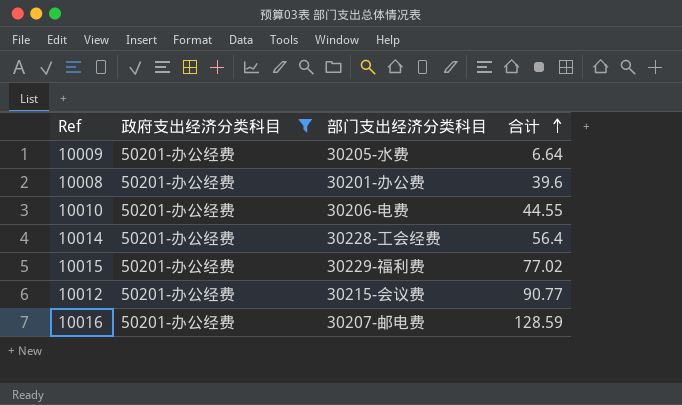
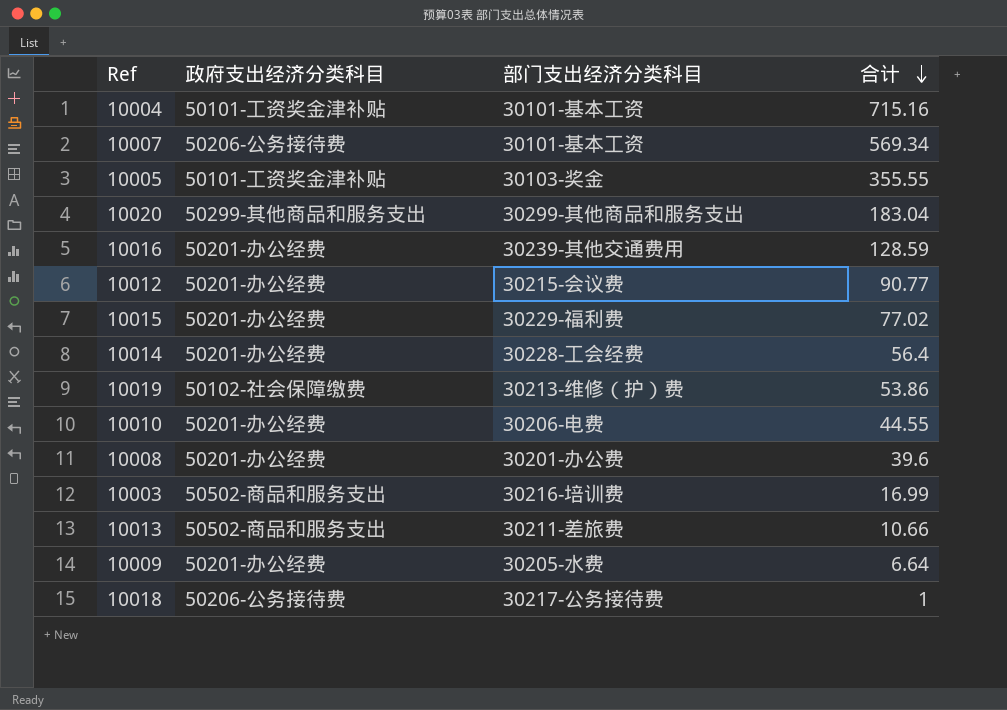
filter: 政府支出经济分类科目 = 50201-办公经费 -> none
row order: 合计 ascending -> 合计 descending
10016 | 部门支出经济分类科目: 30207-邮电费 -> 30239-其他交通费用

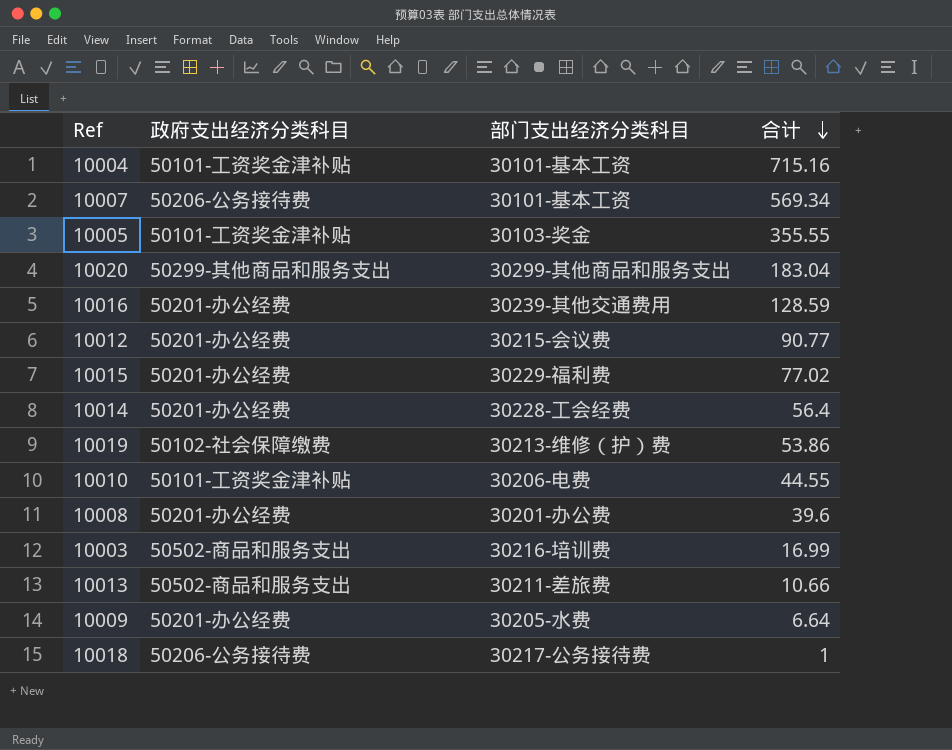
10010 | 政府支出经济分类科目: 50201-办公经费 -> 50101-工资奖金津补贴

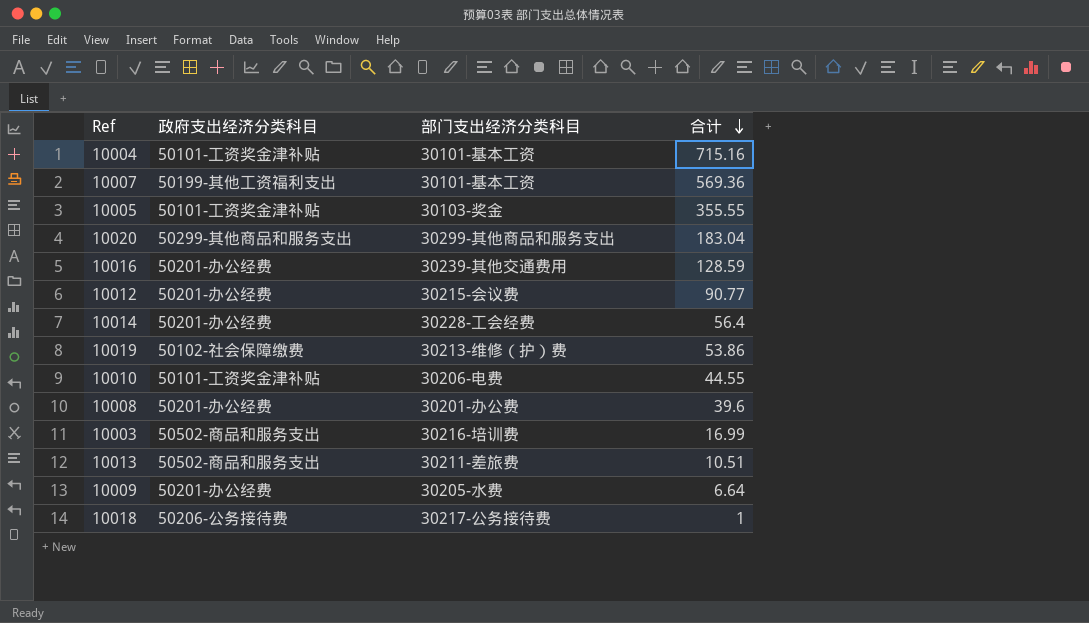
row 10015: 50201-办公经费 | 30229-福利费 | 77.02 -> none
10007 | 政府支出经济分类科目: 50206-公务接待费 -> 50199-其他工资福利支出
10007 | 合计: 569.34 -> 569.36
10013 | 合计: 10.66 -> 10.51

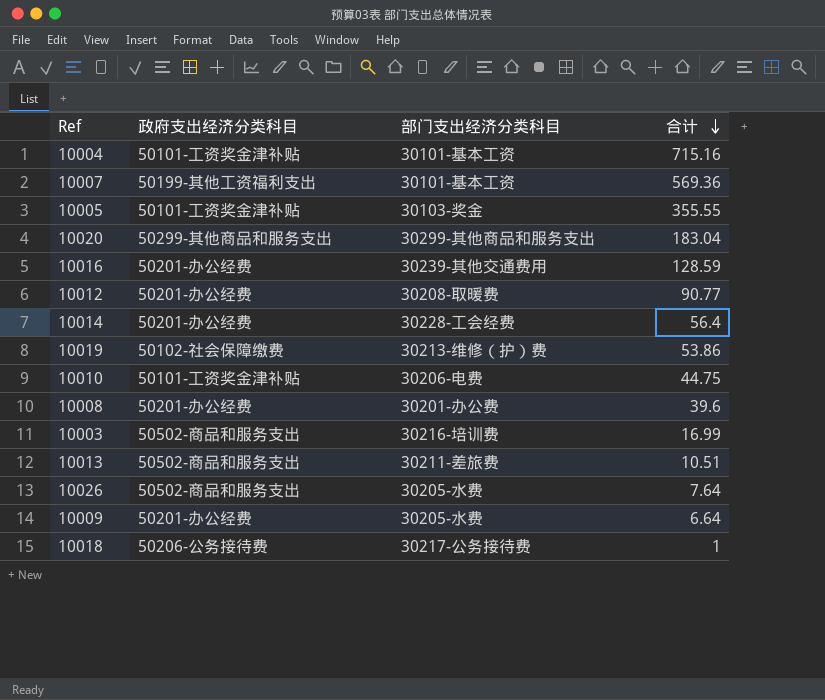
10012 | 部门支出经济分类科目: 30215-会议费 -> 30208-取暖费
10010 | 合计: 44.55 -> 44.75
row 10026: none -> 50502-商品和服务支出 | 30205-水费 | 7.64

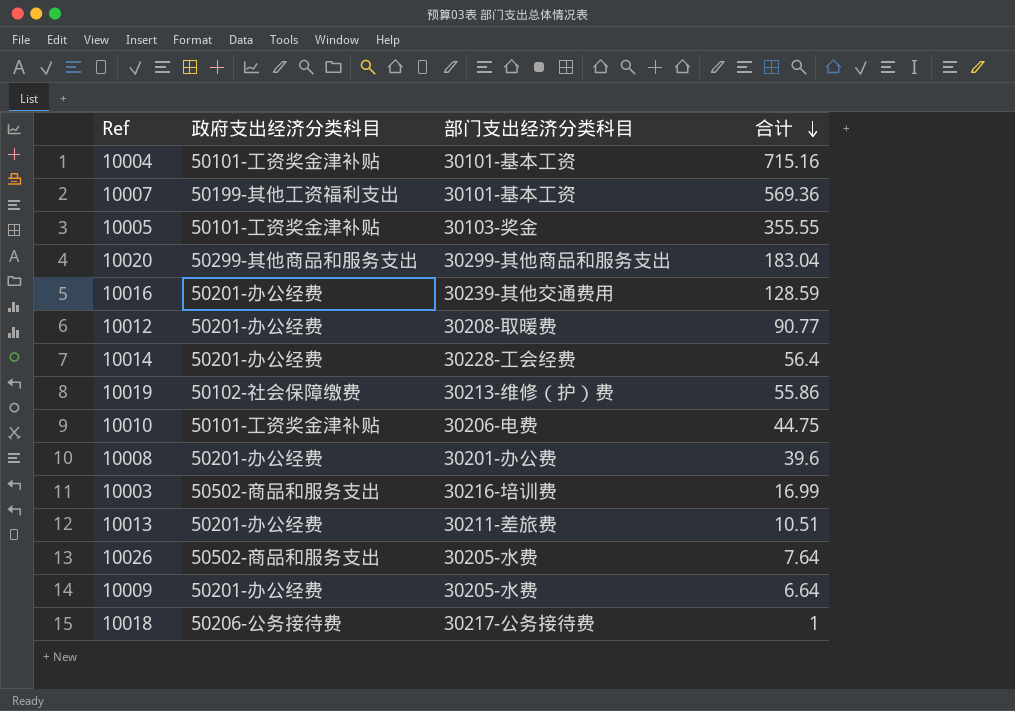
10019 | 合计: 53.86 -> 55.86
10013 | 政府支出经济分类科目: 50502-商品和服务支出 -> 50201-办公经费

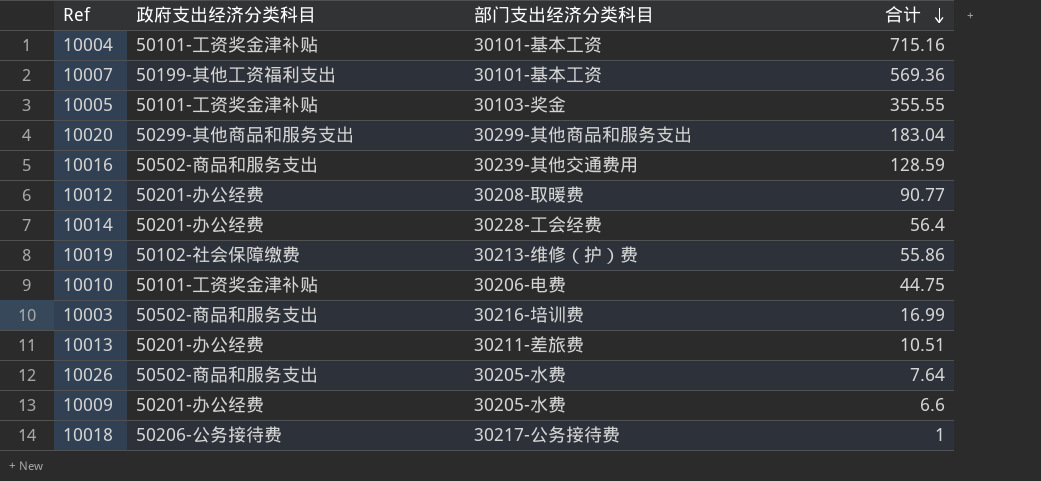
row 10008: 50201-办公经费 | 30201-办公费 | 39.6 -> none
10016 | 政府支出经济分类科目: 50201-办公经费 -> 50502-商品和服务支出
10009 | 合计: 6.64 -> 6.6

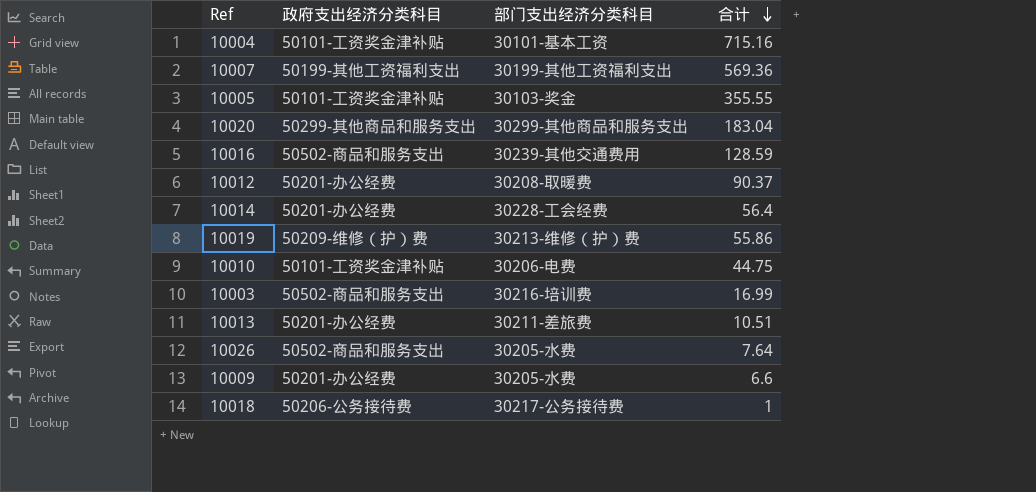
10007 | 部门支出经济分类科目: 30101-基本工资 -> 30199-其他工资福利支出
10012 | 合计: 90.77 -> 90.37
10019 | 政府支出经济分类科目: 50102-社会保障缴费 -> 50209-维修（护）费

